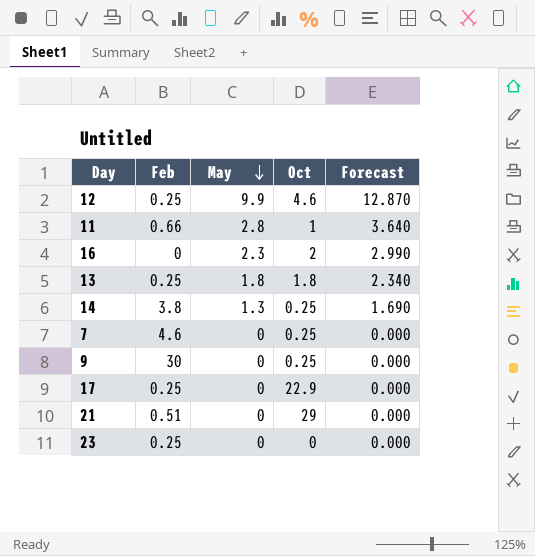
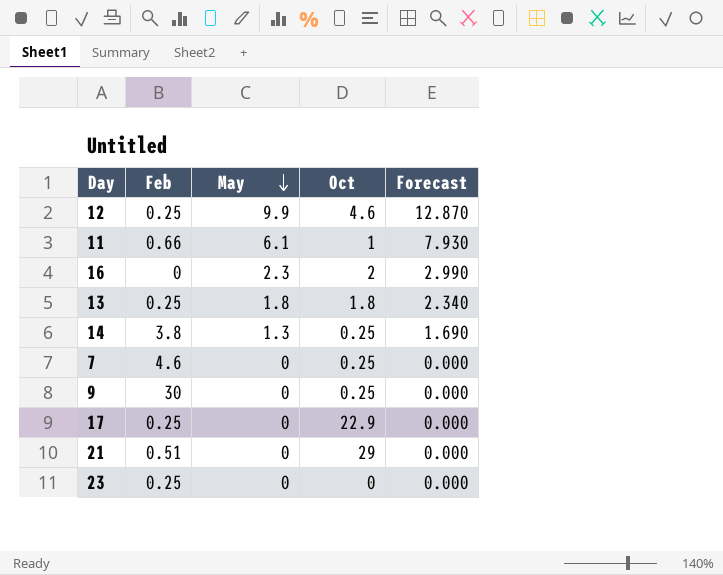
11 | May: 2.8 -> 6.1
11 | Forecast: 3.640 -> 7.930

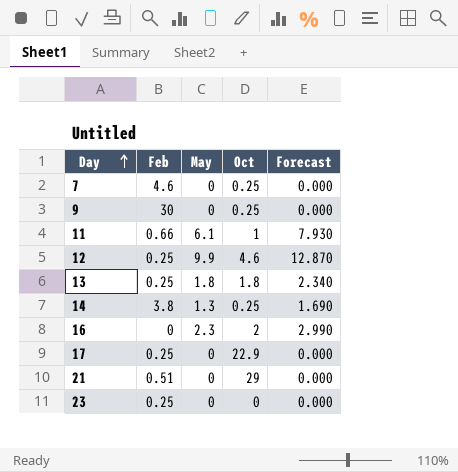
row order: May descending -> Day ascending

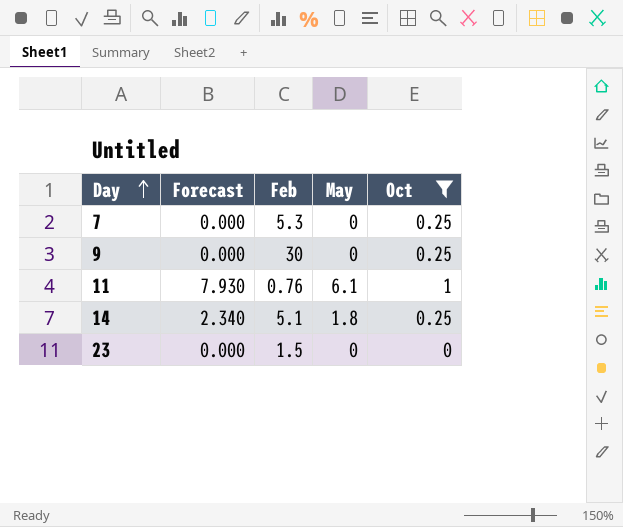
filter: none -> Oct <= 1
column Forecast | position: 5 -> 2
7 | Feb: 4.6 -> 5.3
11 | Feb: 0.66 -> 0.76
14 | Forecast: 1.690 -> 2.340
14 | Feb: 3.8 -> 5.1
14 | May: 1.3 -> 1.8
23 | Feb: 0.25 -> 1.5

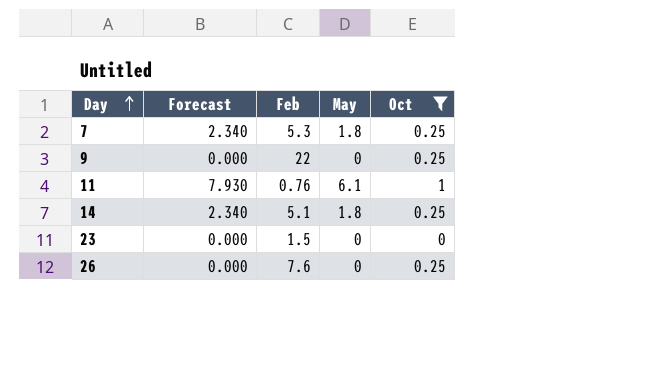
7 | Forecast: 0.000 -> 2.340
7 | May: 0 -> 1.8
9 | Feb: 30 -> 22
row 26: none -> 0.000 | 7.6 | 0 | 0.25

